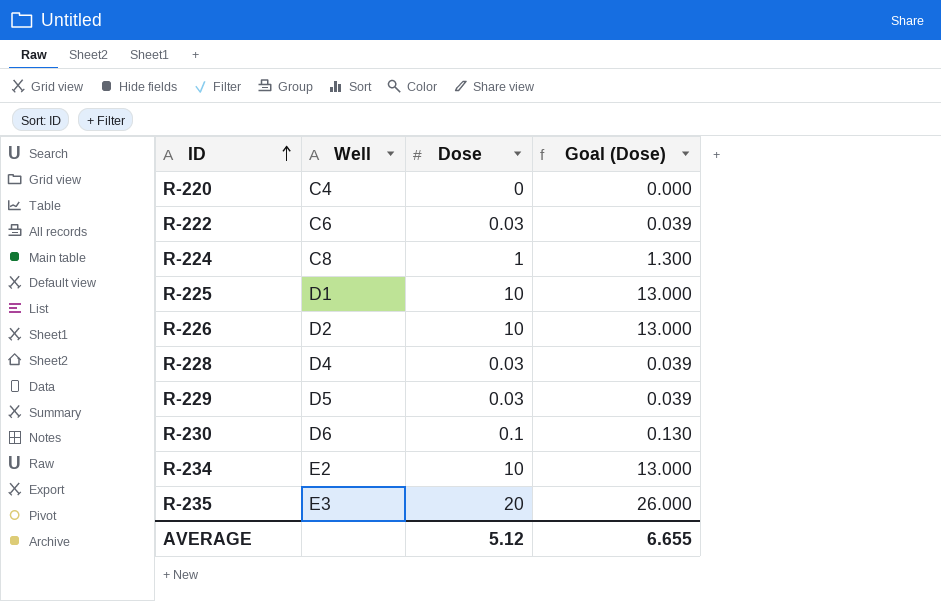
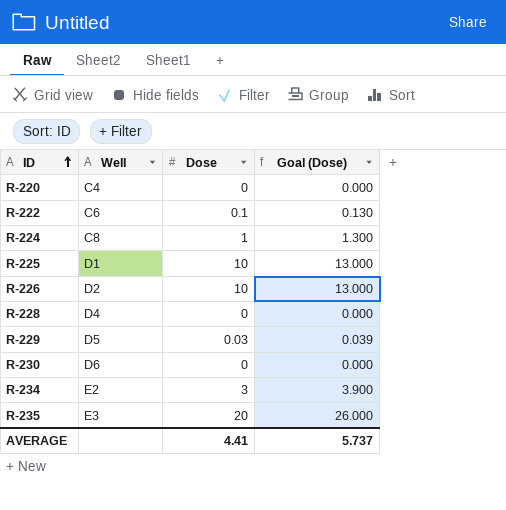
R-222 | Dose: 0.03 -> 0.1
R-222 | Goal (Dose): 0.039 -> 0.130
R-228 | Dose: 0.03 -> 0
R-228 | Goal (Dose): 0.039 -> 0.000
R-230 | Dose: 0.1 -> 0
R-230 | Goal (Dose): 0.130 -> 0.000
R-234 | Dose: 10 -> 3
R-234 | Goal (Dose): 13.000 -> 3.900
AVERAGE | Dose: 5.12 -> 4.41
AVERAGE | Goal (Dose): 6.655 -> 5.737

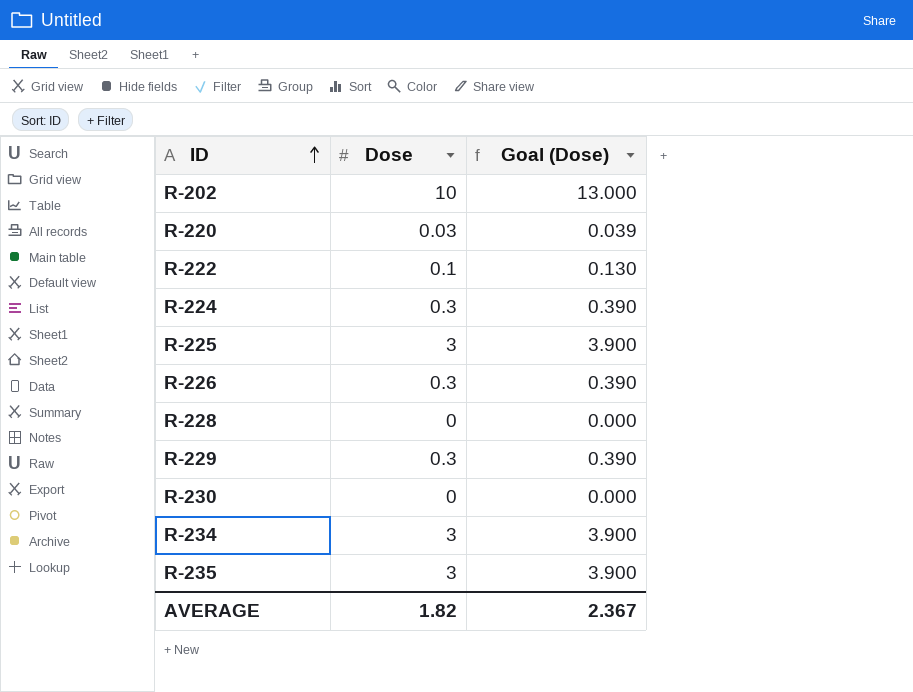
column Well | position: 2 -> none
row R-202: none -> 10 | 13.000
R-220 | Dose: 0 -> 0.03
R-220 | Goal (Dose): 0.000 -> 0.039
R-224 | Dose: 1 -> 0.3
R-224 | Goal (Dose): 1.300 -> 0.390
R-225 | Dose: 10 -> 3
R-225 | Goal (Dose): 13.000 -> 3.900
R-226 | Dose: 10 -> 0.3
R-226 | Goal (Dose): 13.000 -> 0.390
R-229 | Dose: 0.03 -> 0.3
R-229 | Goal (Dose): 0.039 -> 0.390
R-235 | Dose: 20 -> 3
R-235 | Goal (Dose): 26.000 -> 3.900
AVERAGE | Dose: 4.41 -> 1.82
AVERAGE | Goal (Dose): 5.737 -> 2.367

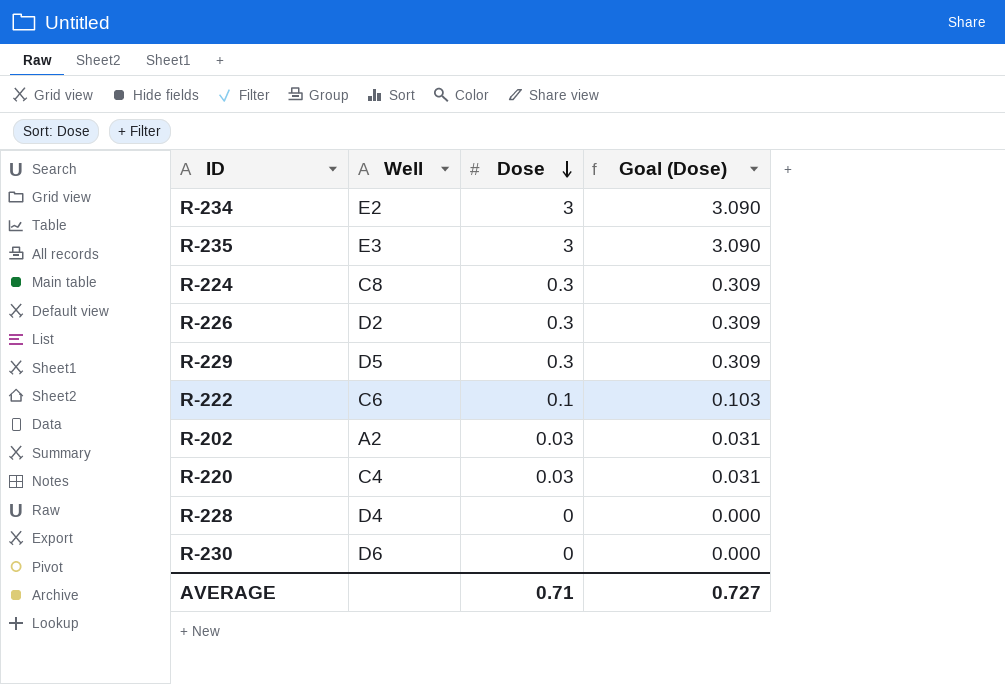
row order: ID ascending -> Dose descending
column Well | position: none -> 2
column Goal (Dose) | formula: [Dose] * 1.3 -> [Dose] * 1.03
row R-225: 3 | 3.900 -> none
R-202 | Dose: 10 -> 0.03
AVERAGE | Dose: 1.82 -> 0.71
AVERAGE | Goal (Dose): 2.367 -> 0.727

